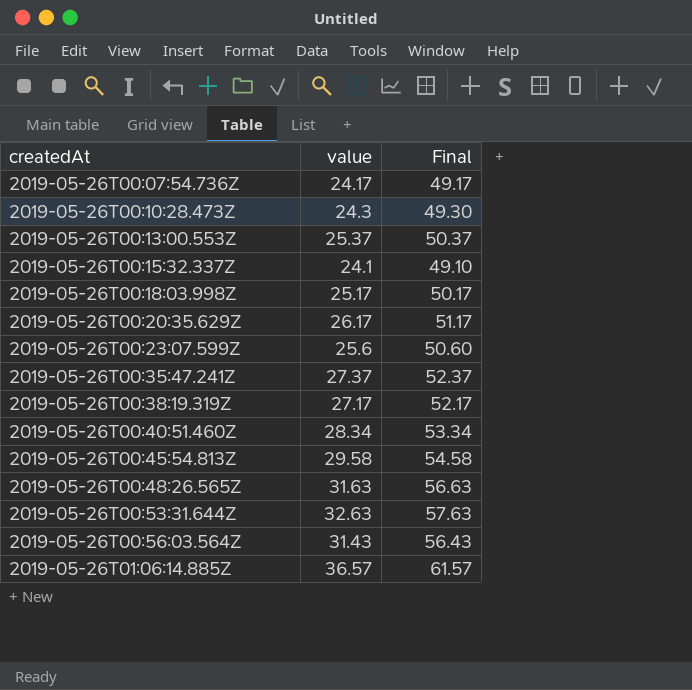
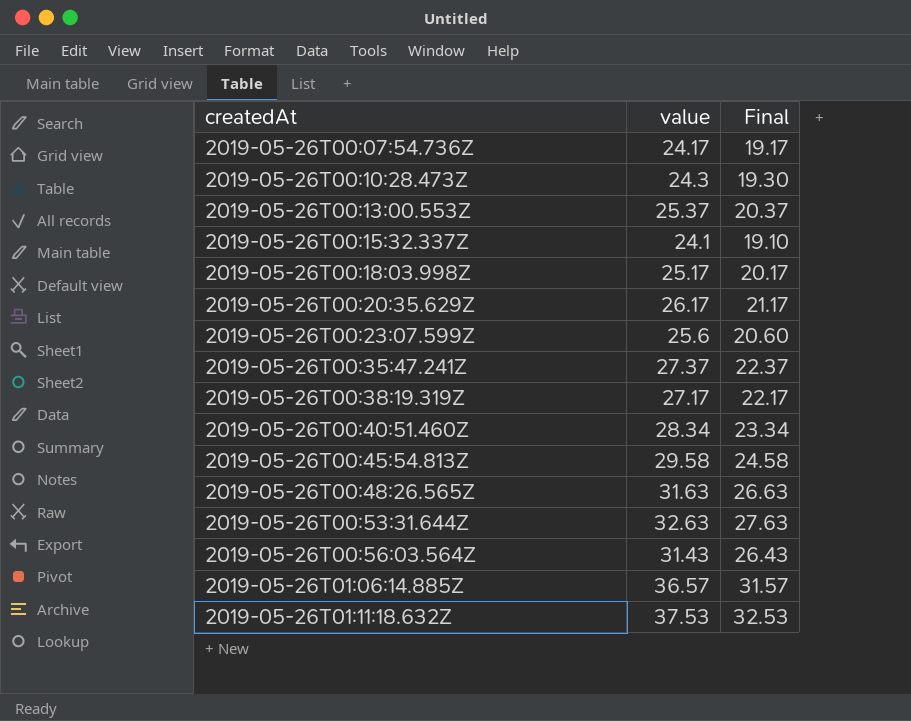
column Final | formula: [value] + 25 -> [value] - 5
row 2019-05-26T01:11:18.632Z: none -> 37.53 | 32.53

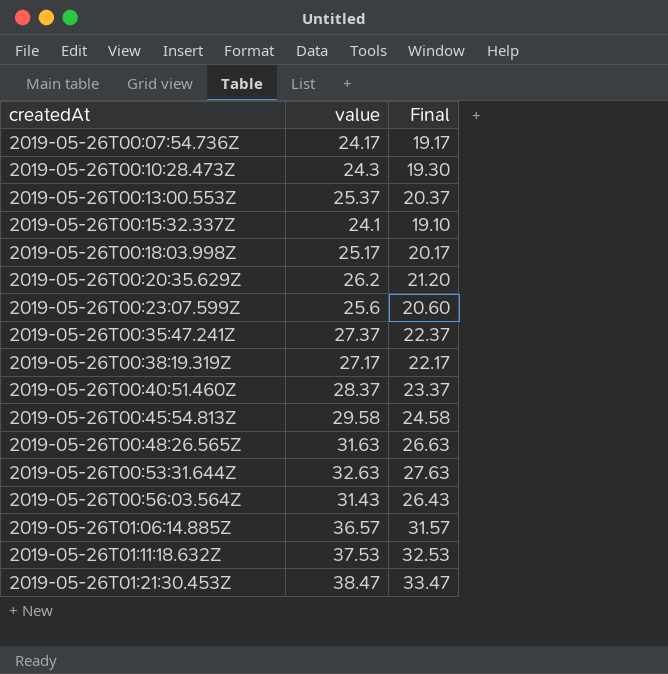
2019-05-26T00:20:35.629Z | value: 26.17 -> 26.2
2019-05-26T00:20:35.629Z | Final: 21.17 -> 21.20
2019-05-26T00:40:51.460Z | value: 28.34 -> 28.37
2019-05-26T00:40:51.460Z | Final: 23.34 -> 23.37
row 2019-05-26T01:21:30.453Z: none -> 38.47 | 33.47

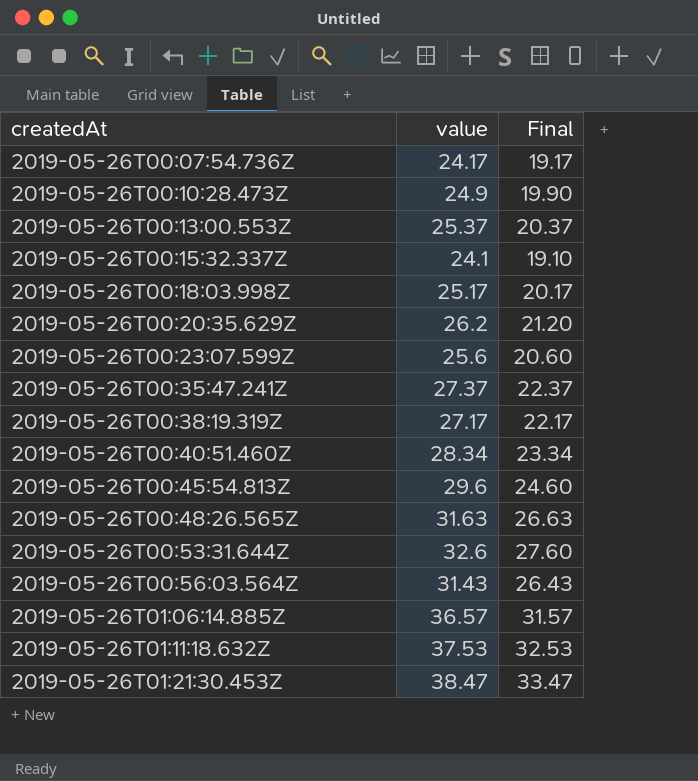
2019-05-26T00:10:28.473Z | value: 24.3 -> 24.9
2019-05-26T00:10:28.473Z | Final: 19.30 -> 19.90
2019-05-26T00:40:51.460Z | value: 28.37 -> 28.34
2019-05-26T00:40:51.460Z | Final: 23.37 -> 23.34
2019-05-26T00:45:54.813Z | value: 29.58 -> 29.6
2019-05-26T00:45:54.813Z | Final: 24.58 -> 24.60
2019-05-26T00:53:31.644Z | value: 32.63 -> 32.6
2019-05-26T00:53:31.644Z | Final: 27.63 -> 27.60

